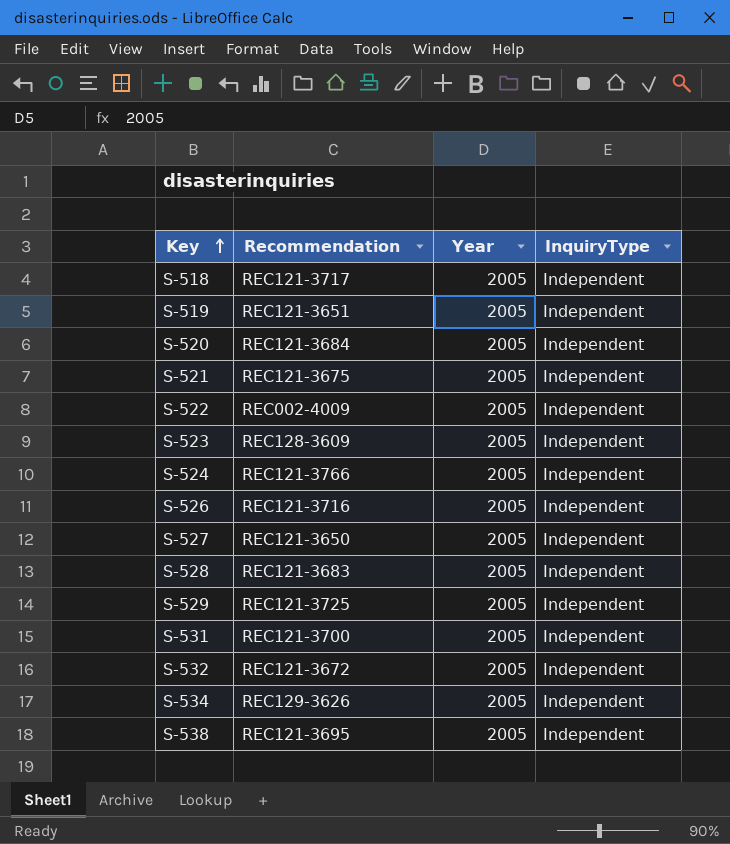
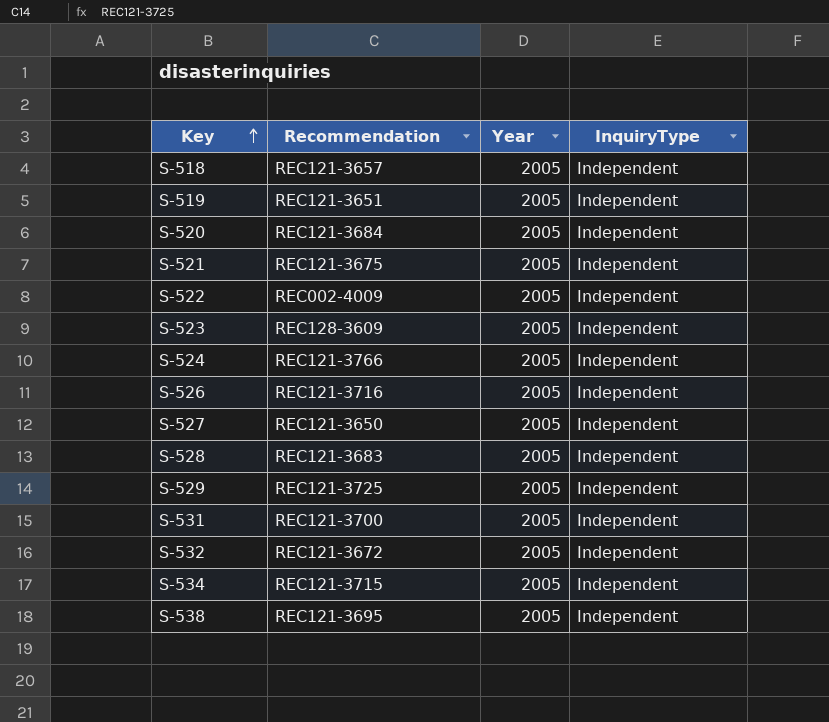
S-518 | Recommendation: REC121-3717 -> REC121-3657
S-534 | Recommendation: REC129-3626 -> REC121-3715

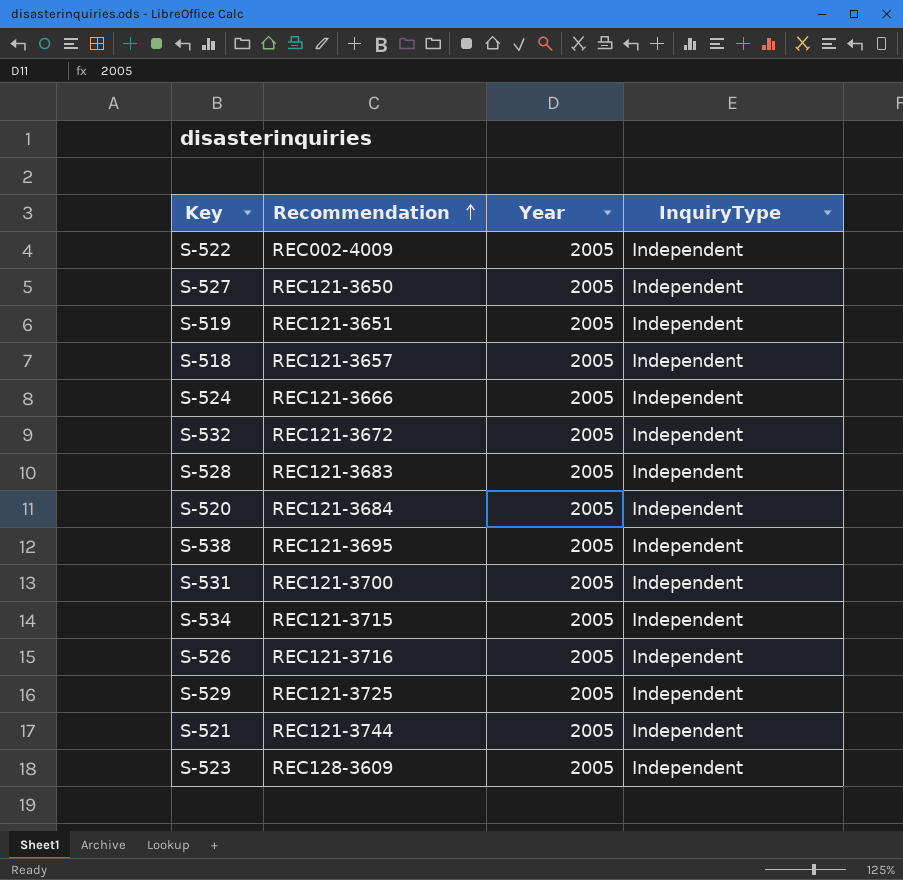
row order: Key ascending -> Recommendation ascending
S-524 | Recommendation: REC121-3766 -> REC121-3666
S-521 | Recommendation: REC121-3675 -> REC121-3744

